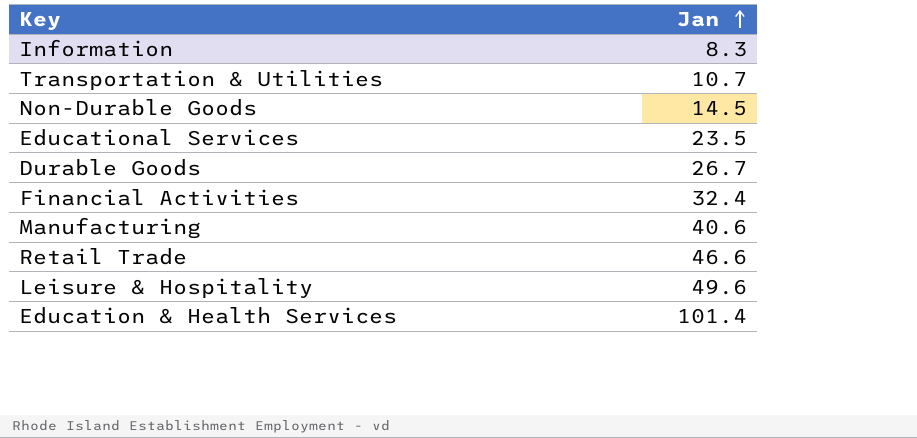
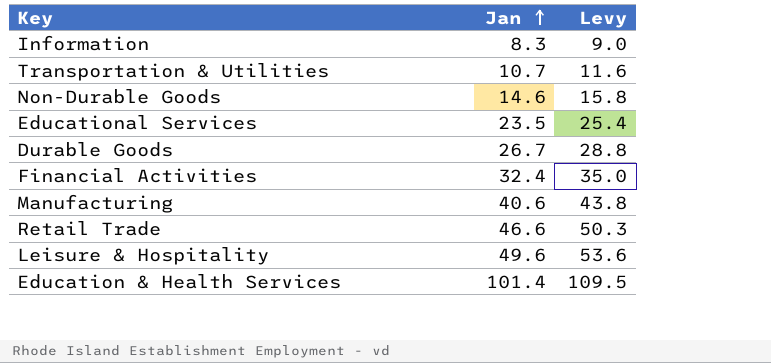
column Levy | formula: none -> [Jan] * 1.08
Non-Durable Goods | Jan: 14.5 -> 14.6

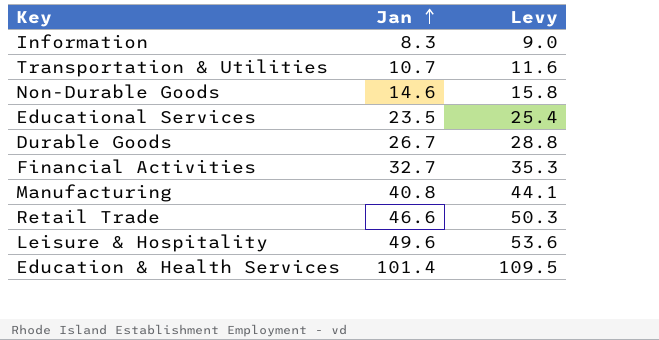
Financial Activities | Jan: 32.4 -> 32.7
Financial Activities | Levy: 35.0 -> 35.3
Manufacturing | Jan: 40.6 -> 40.8
Manufacturing | Levy: 43.8 -> 44.1

